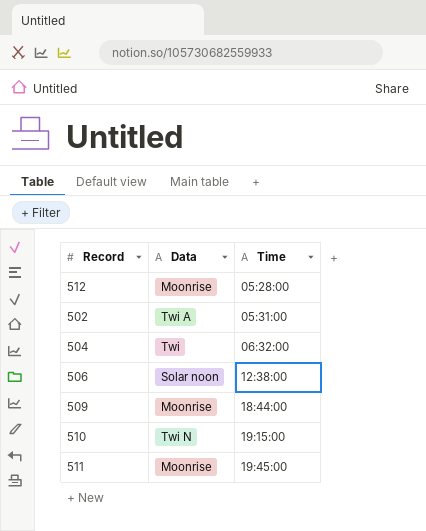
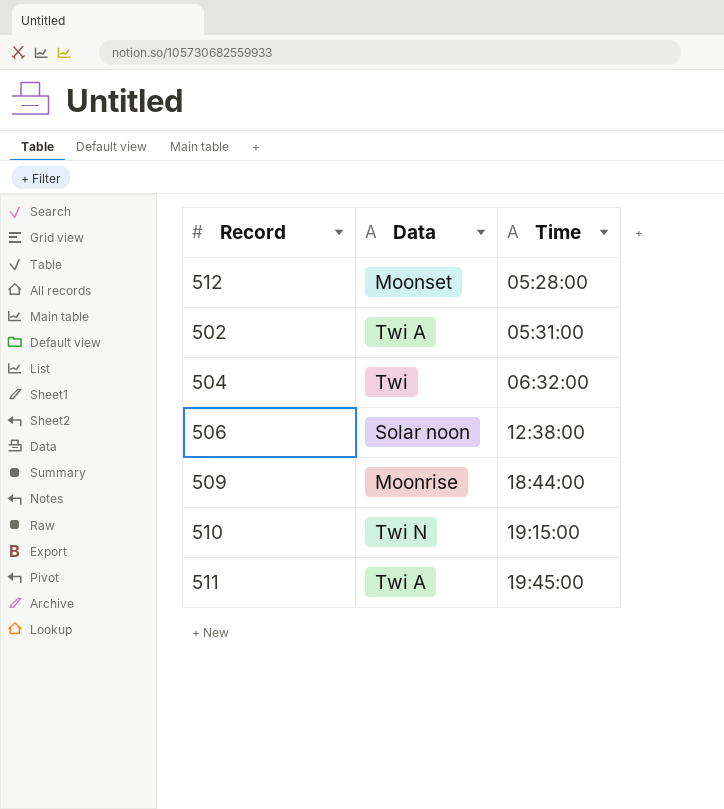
512 | Data: Moonrise -> Moonset
511 | Data: Moonrise -> Twi A

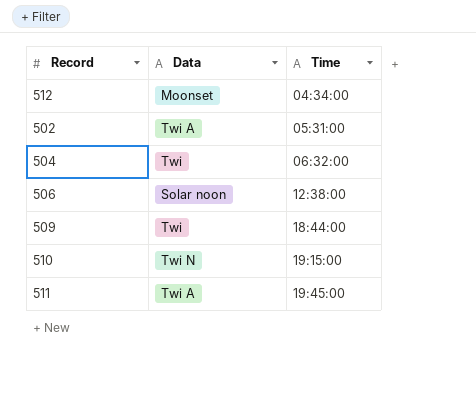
512 | Time: 05:28:00 -> 04:34:00
509 | Data: Moonrise -> Twi

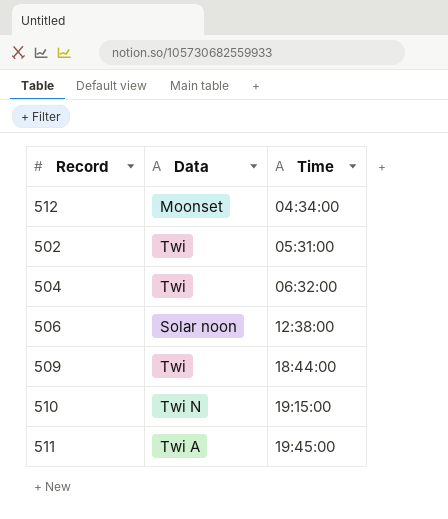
502 | Data: Twi A -> Twi

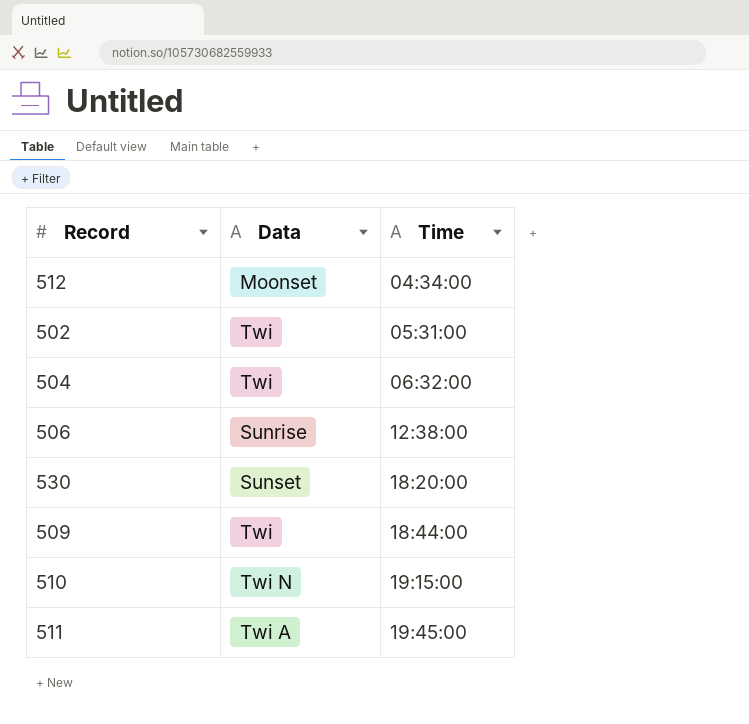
506 | Data: Solar noon -> Sunrise
row 530: none -> Sunset | 18:20:00

